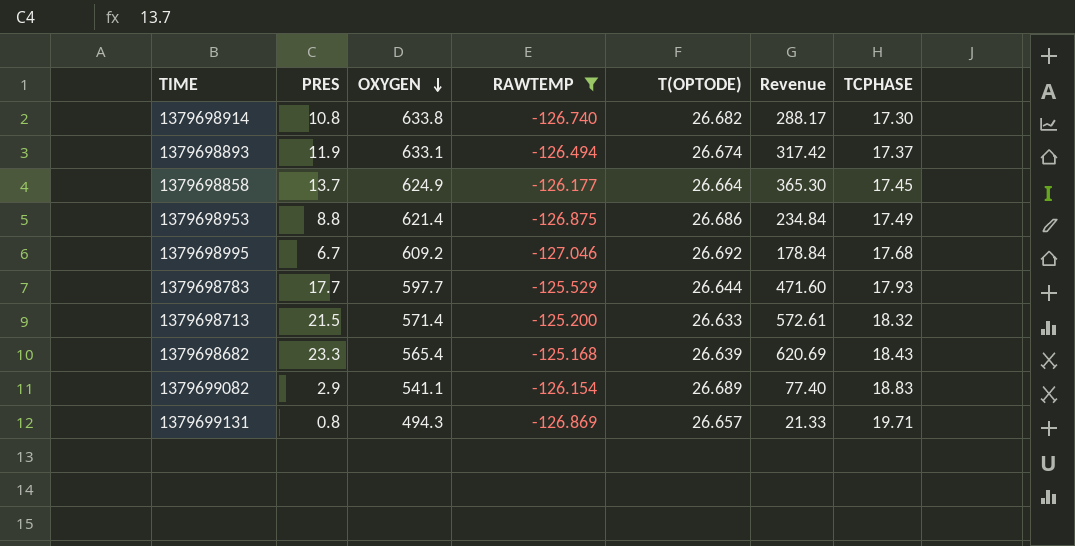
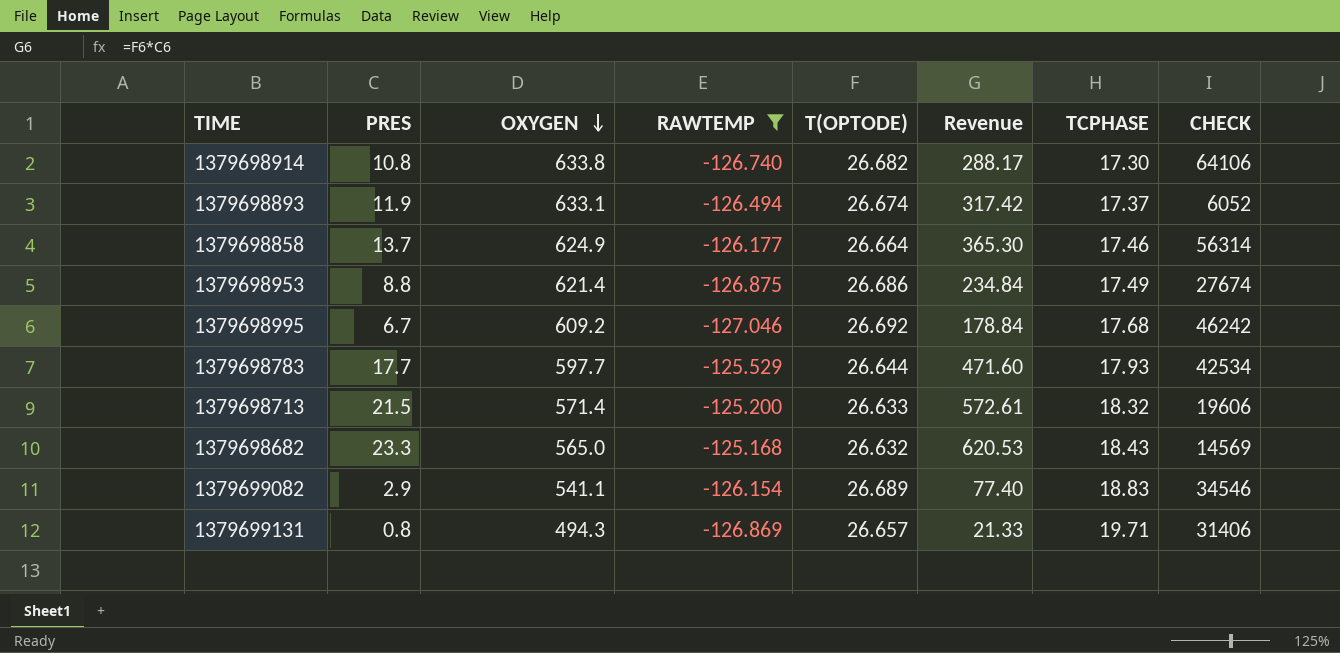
column CHECK | position: none -> 8
1379698858 | TCPHASE: 17.45 -> 17.46
1379698682 | OXYGEN: 565.4 -> 565.0
1379698682 | T(OPTODE): 26.639 -> 26.632
1379698682 | Revenue: 620.69 -> 620.53

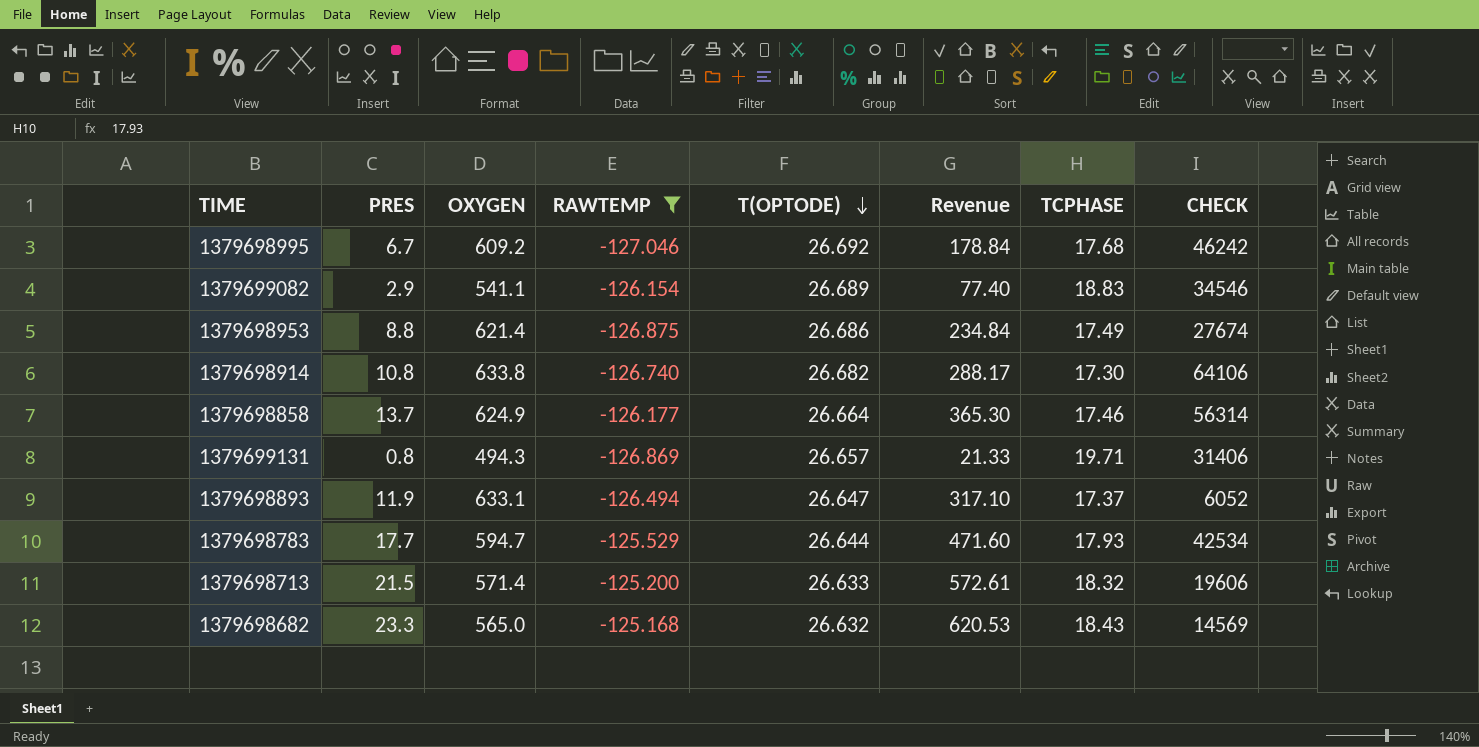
row order: OXYGEN descending -> T(OPTODE) descending
1379698893 | T(OPTODE): 26.674 -> 26.647
1379698893 | Revenue: 317.42 -> 317.10
1379698783 | OXYGEN: 597.7 -> 594.7

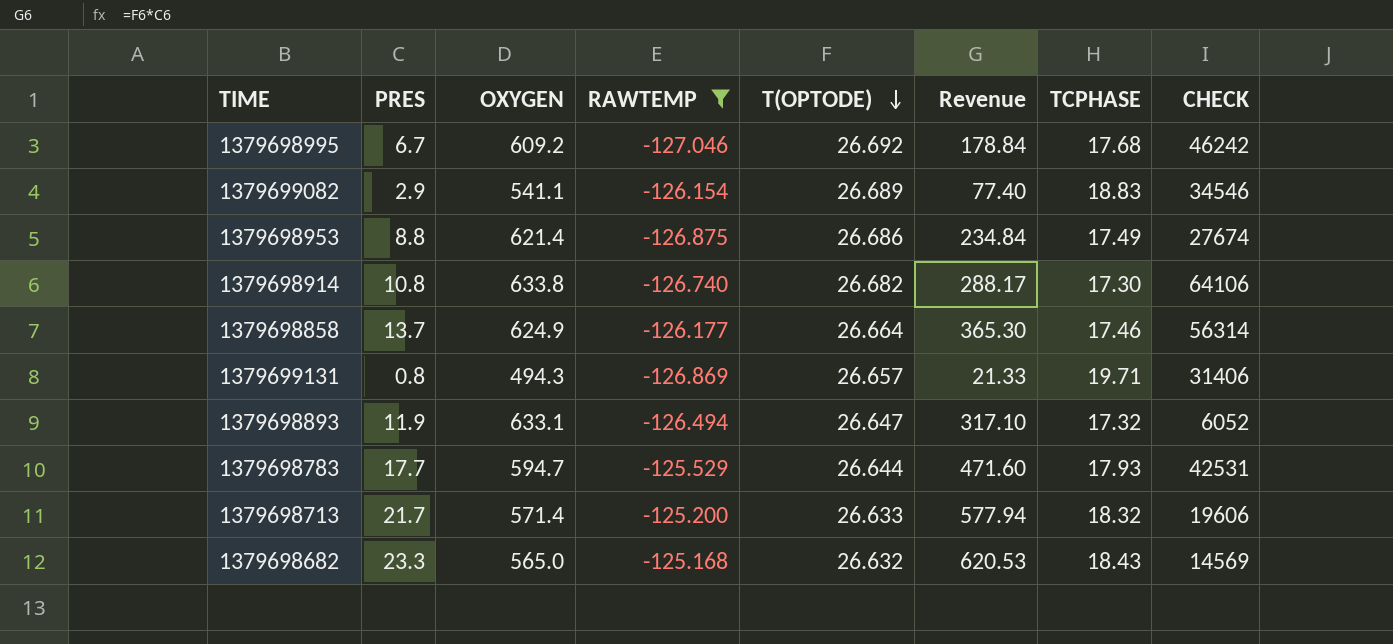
1379698893 | TCPHASE: 17.37 -> 17.32
1379698783 | CHECK: 42534 -> 42531
1379698713 | PRES: 21.5 -> 21.7
1379698713 | Revenue: 572.61 -> 577.94

